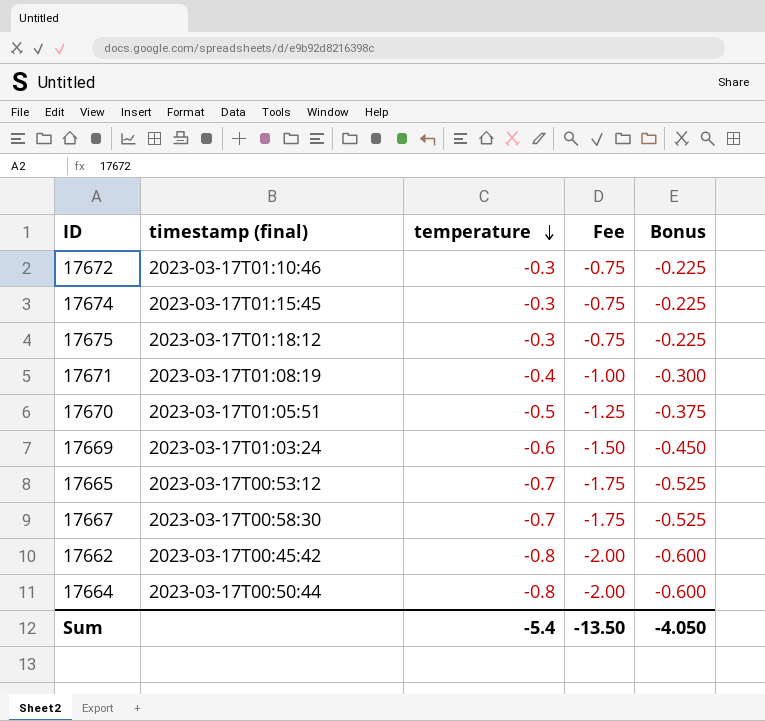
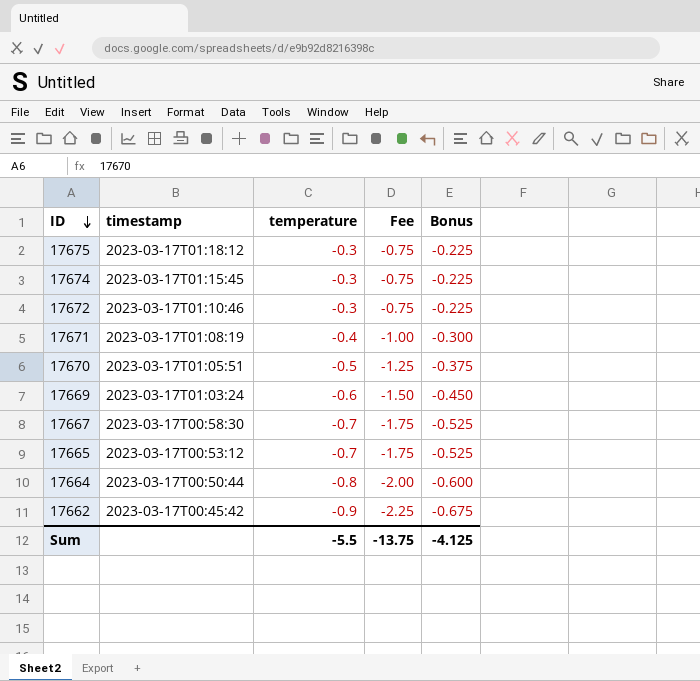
row order: temperature descending -> ID descending
column name: timestamp (final) -> timestamp
17662 | temperature: -0.8 -> -0.9
17662 | Fee: -2.00 -> -2.25
17662 | Bonus: -0.600 -> -0.675
Sum | temperature: -5.4 -> -5.5
Sum | Fee: -13.50 -> -13.75
Sum | Bonus: -4.050 -> -4.125

